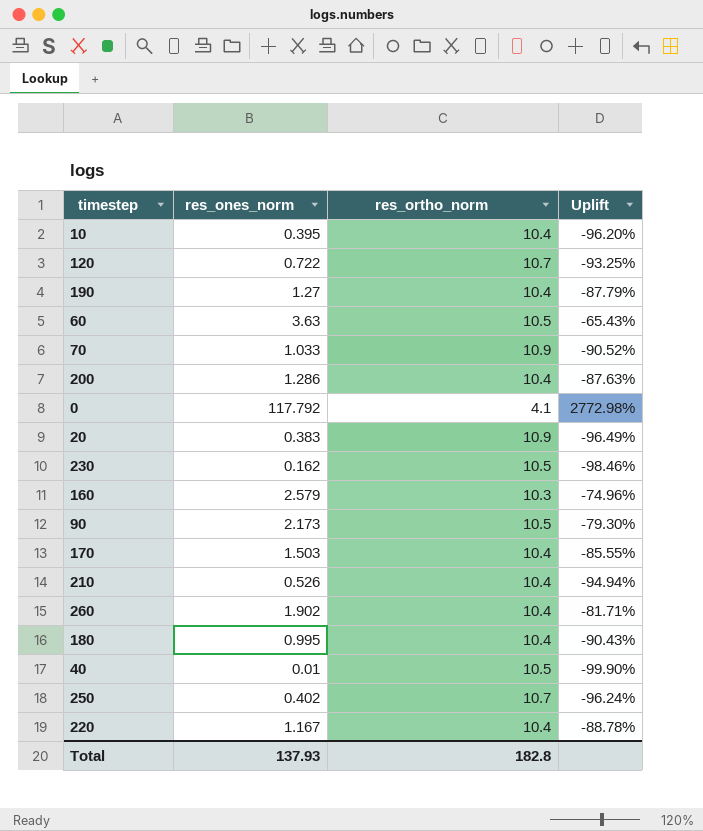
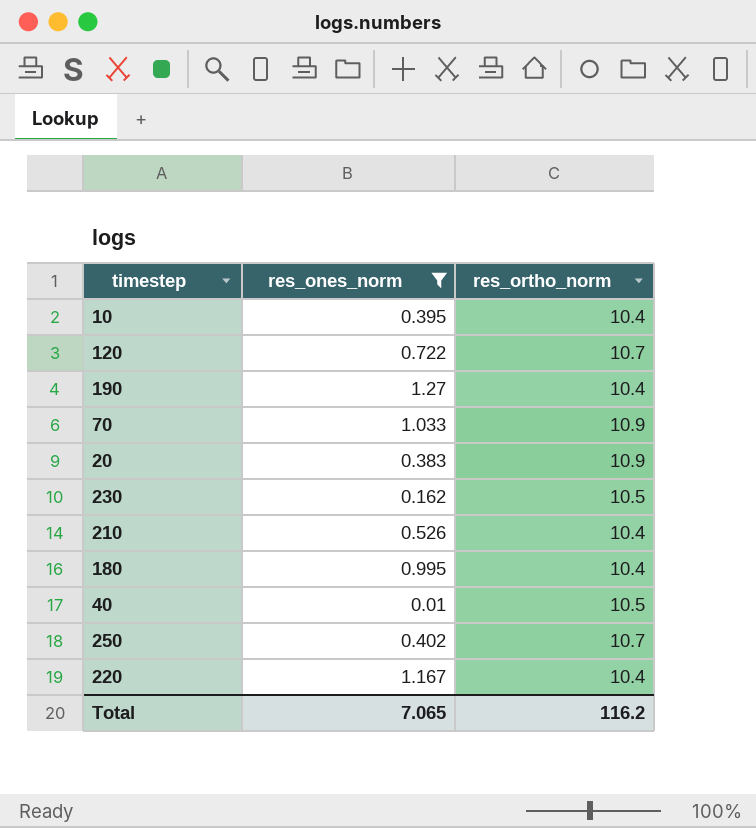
filter: none -> res_ones_norm <= 1.27
column Uplift | formula: ([res_ones_norm] - [res_ortho_norm]) / [res_ortho_norm] -> none
Total | res_ones_norm: 137.93 -> 7.065
Total | res_ortho_norm: 182.8 -> 116.2

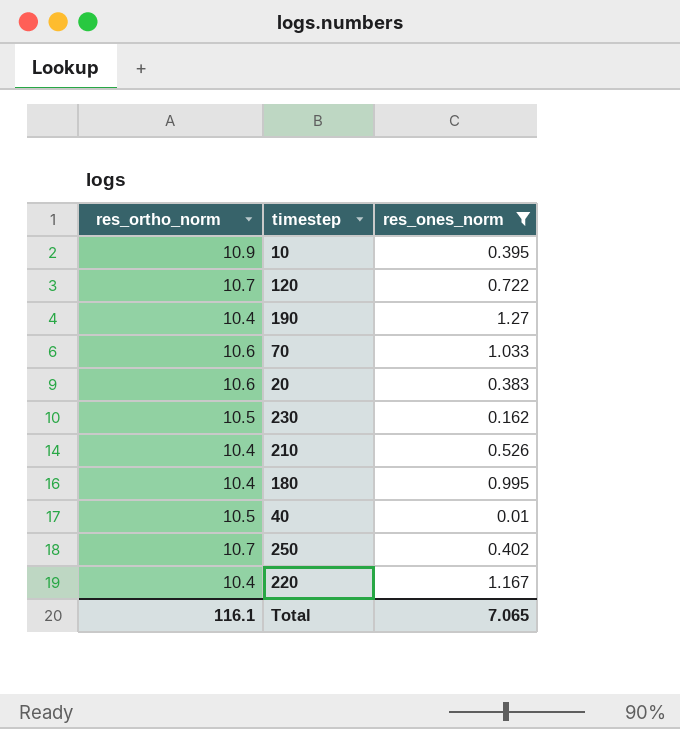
column res_ortho_norm | position: 3 -> 1
10 | res_ortho_norm: 10.4 -> 10.9
70 | res_ortho_norm: 10.9 -> 10.6
20 | res_ortho_norm: 10.9 -> 10.6
Total | res_ortho_norm: 116.2 -> 116.1

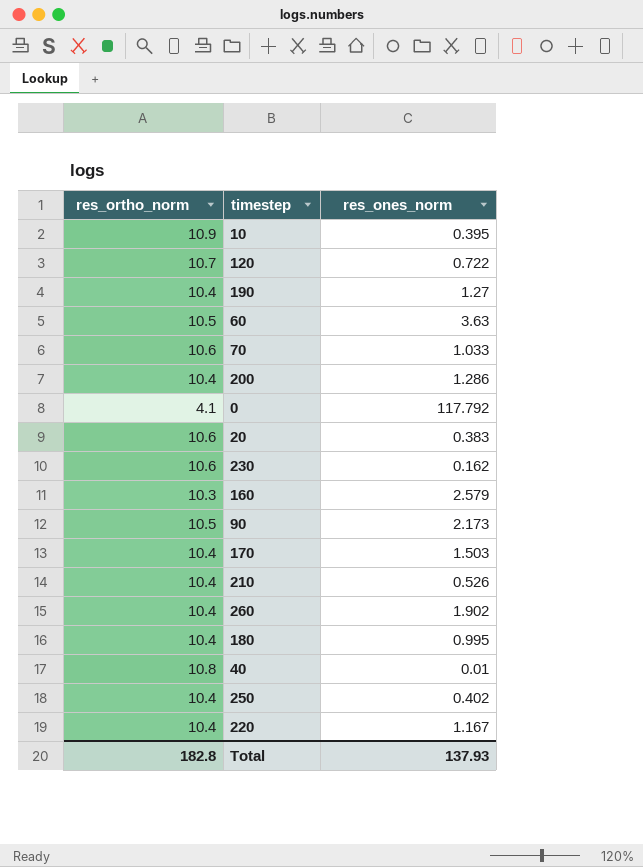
filter: res_ones_norm <= 1.27 -> none
230 | res_ortho_norm: 10.5 -> 10.6
40 | res_ortho_norm: 10.5 -> 10.8
250 | res_ortho_norm: 10.7 -> 10.4
Total | res_ortho_norm: 116.1 -> 182.8
Total | res_ones_norm: 7.065 -> 137.93

